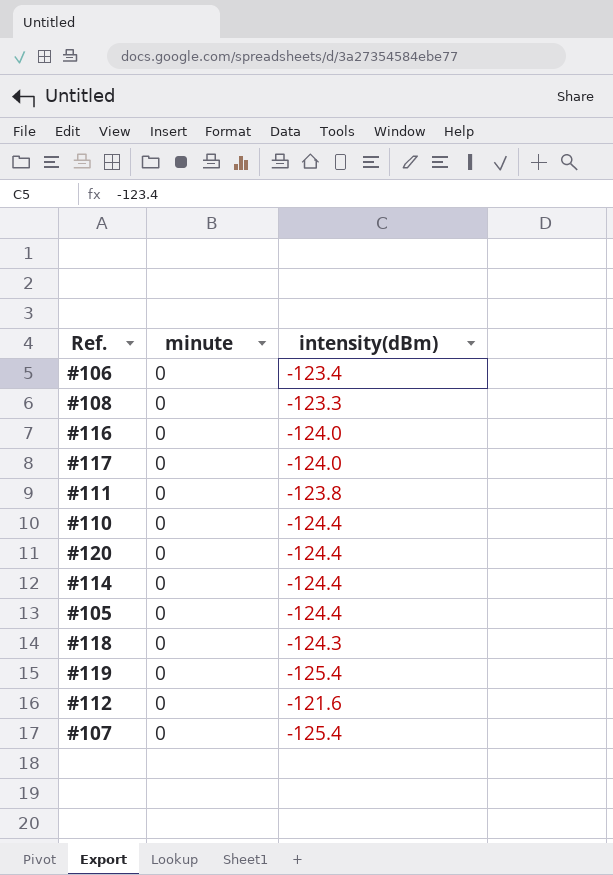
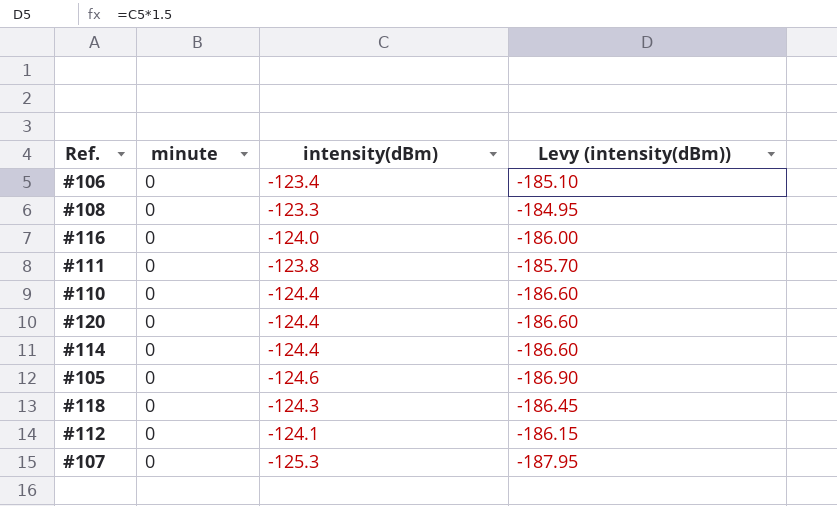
column Levy (intensity(dBm)) | formula: none -> [intensity(dBm)] * 1.5
row #117: 0 | -124.0 -> none
row #119: 0 | -125.4 -> none
#105 | intensity(dBm): -124.4 -> -124.6
#112 | intensity(dBm): -121.6 -> -124.1
#107 | intensity(dBm): -125.4 -> -125.3

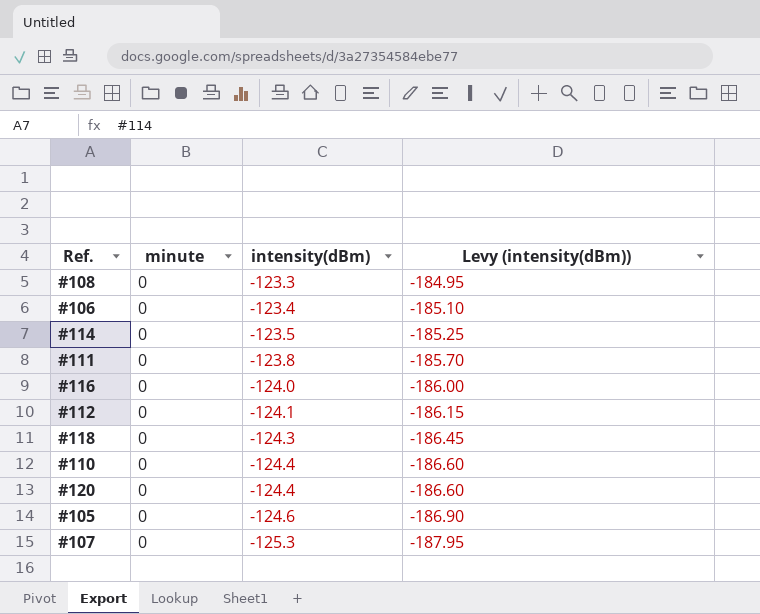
row order: none -> intensity(dBm) descending
#114 | intensity(dBm): -124.4 -> -123.5
#114 | Levy (intensity(dBm)): -186.60 -> -185.25

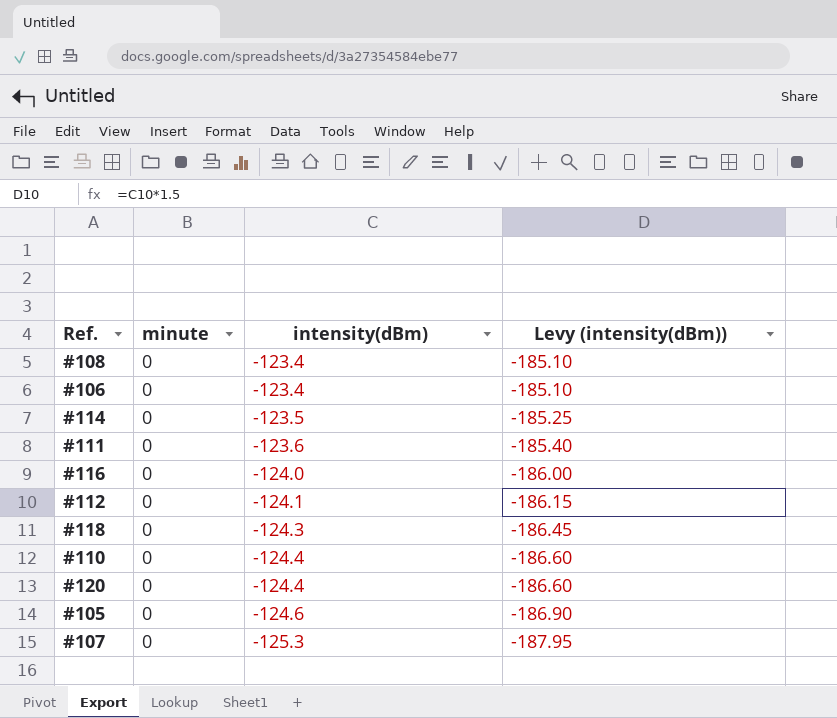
#108 | intensity(dBm): -123.3 -> -123.4
#108 | Levy (intensity(dBm)): -184.95 -> -185.10
#111 | intensity(dBm): -123.8 -> -123.6
#111 | Levy (intensity(dBm)): -185.70 -> -185.40

